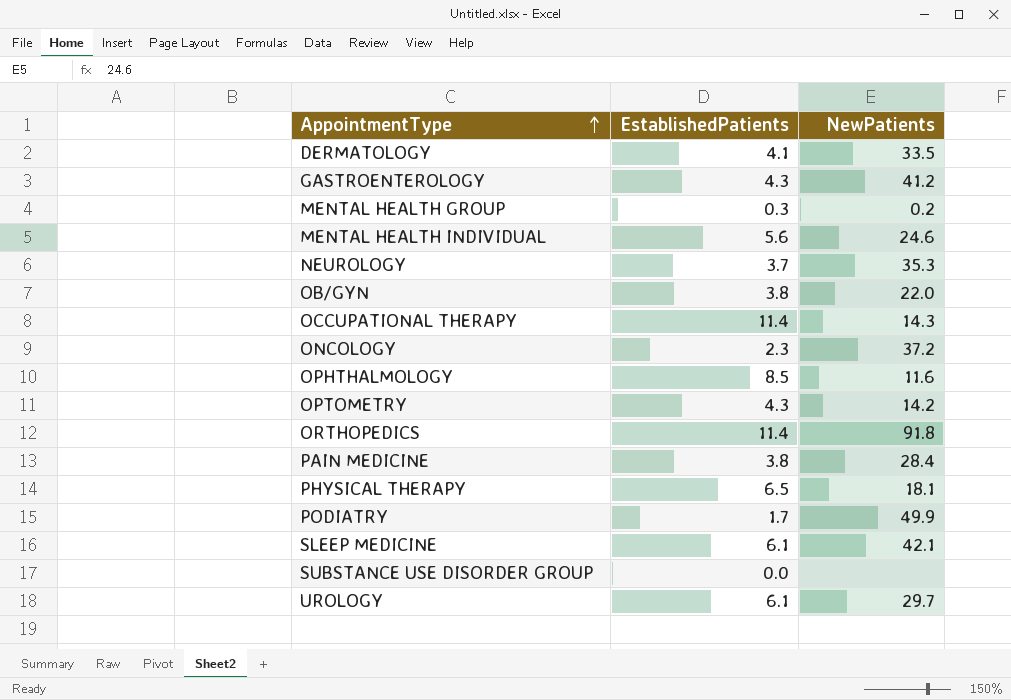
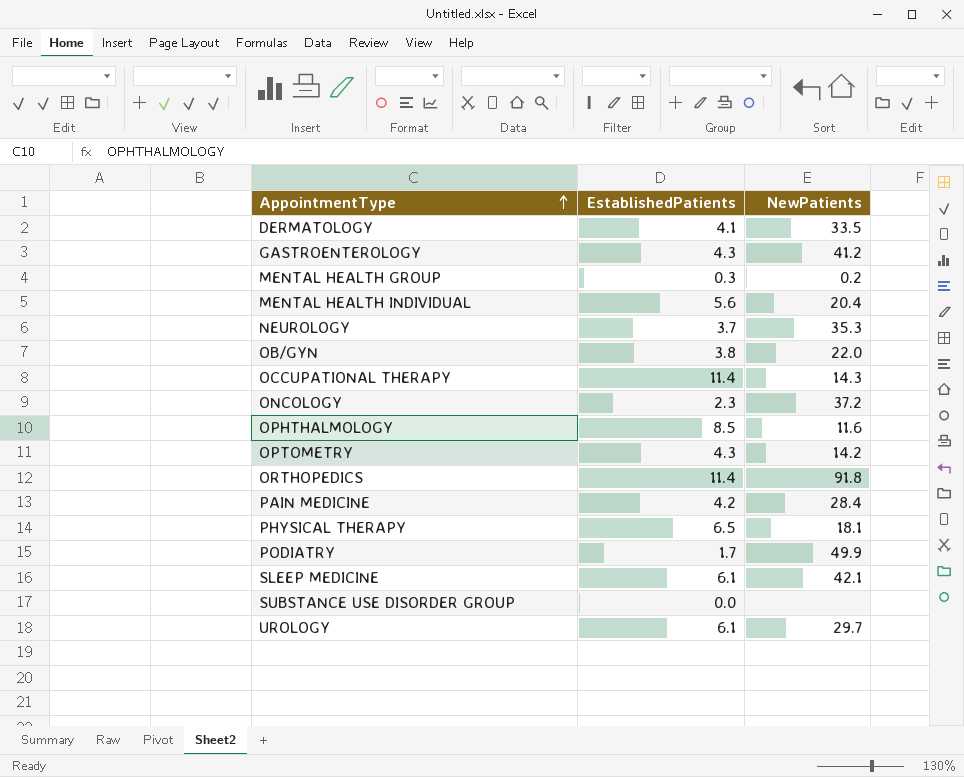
MENTAL HEALTH INDIVIDUAL | NewPatients: 24.6 -> 20.4
PAIN MEDICINE | EstablishedPatients: 3.8 -> 4.2

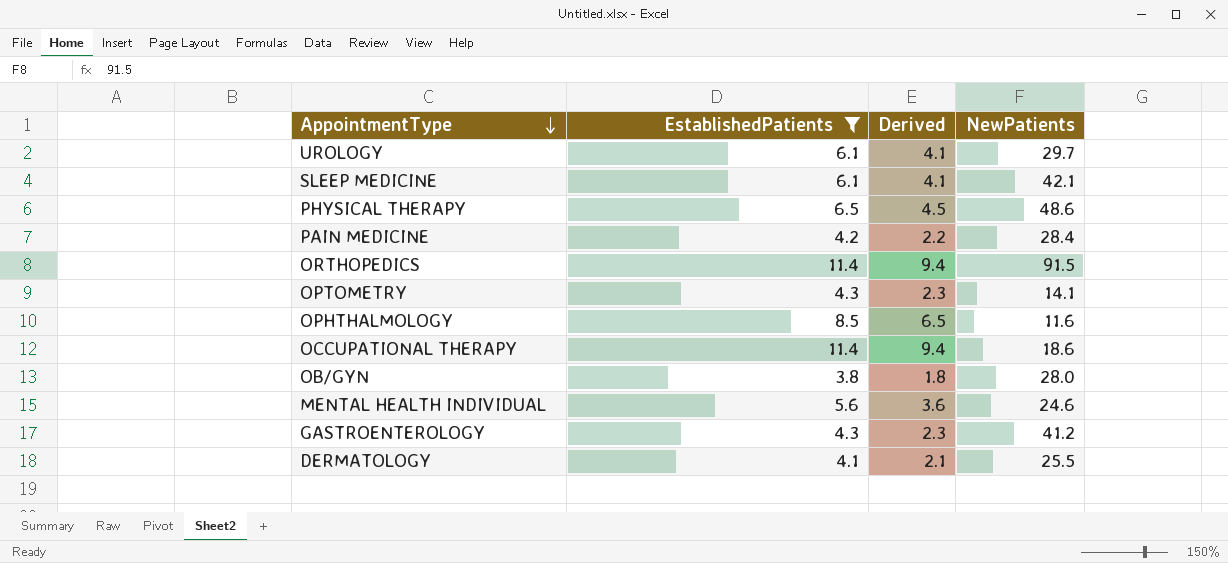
filter: none -> EstablishedPatients >= 3.8
row order: AppointmentType ascending -> AppointmentType descending
column Derived | formula: none -> [EstablishedPatients] - 2
PHYSICAL THERAPY | NewPatients: 18.1 -> 48.6
ORTHOPEDICS | NewPatients: 91.8 -> 91.5
OPTOMETRY | NewPatients: 14.2 -> 14.1
OCCUPATIONAL THERAPY | NewPatients: 14.3 -> 18.6
OB/GYN | NewPatients: 22.0 -> 28.0
MENTAL HEALTH INDIVIDUAL | NewPatients: 20.4 -> 24.6
DERMATOLOGY | NewPatients: 33.5 -> 25.5

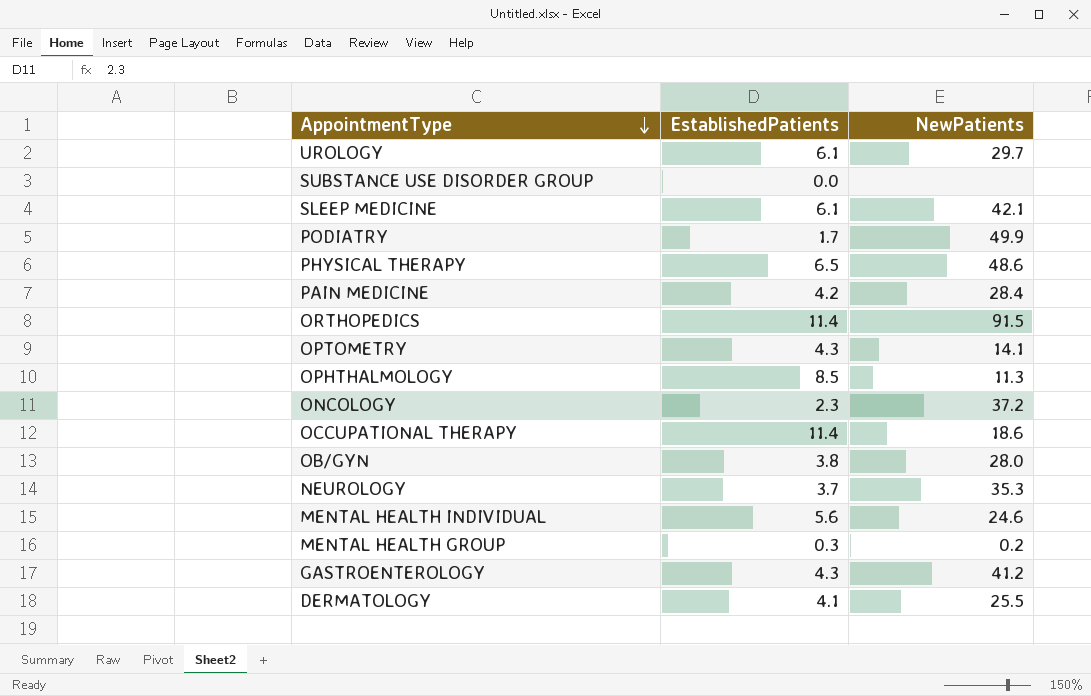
filter: EstablishedPatients >= 3.8 -> none
column Derived | formula: [EstablishedPatients] - 2 -> none
OPHTHALMOLOGY | NewPatients: 11.6 -> 11.3

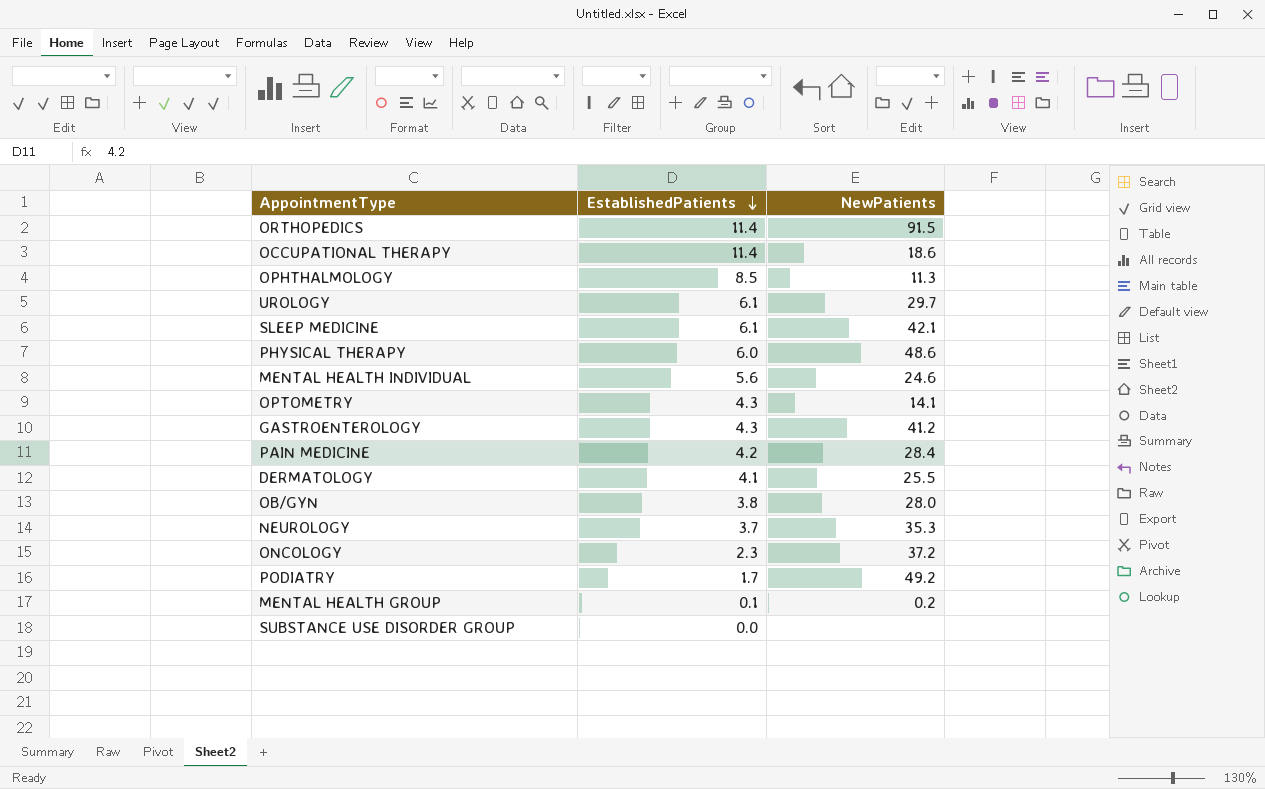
row order: AppointmentType descending -> EstablishedPatients descending
PHYSICAL THERAPY | EstablishedPatients: 6.5 -> 6.0
PODIATRY | NewPatients: 49.9 -> 49.2
MENTAL HEALTH GROUP | EstablishedPatients: 0.3 -> 0.1

